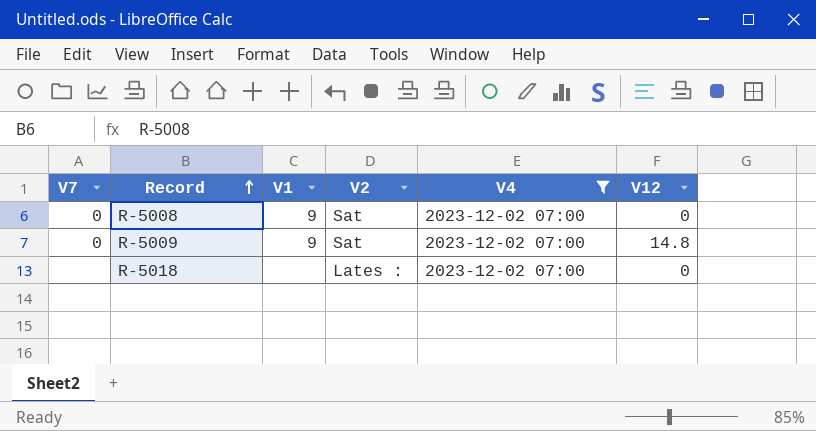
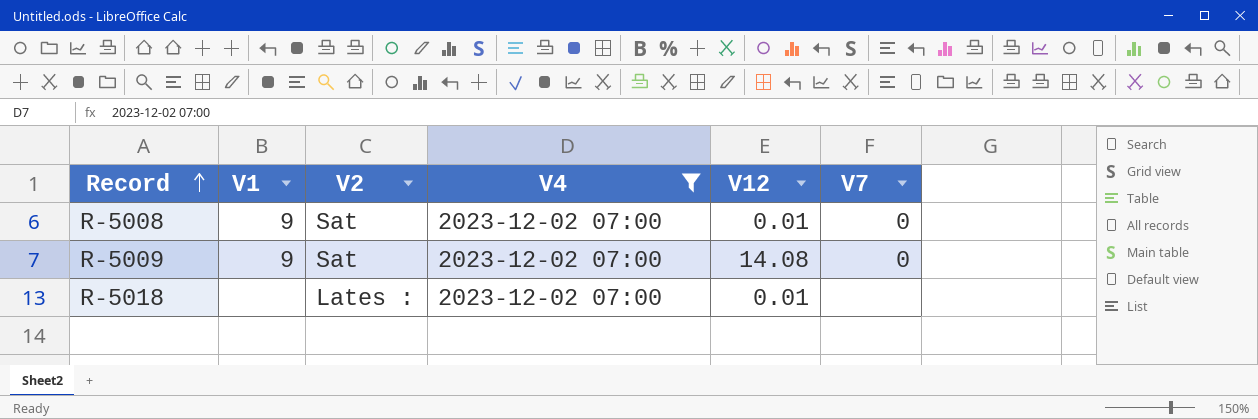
column V7 | position: 1 -> 6
R-5008 | V12: 0 -> 0.01
R-5009 | V12: 14.8 -> 14.08
R-5018 | V12: 0 -> 0.01

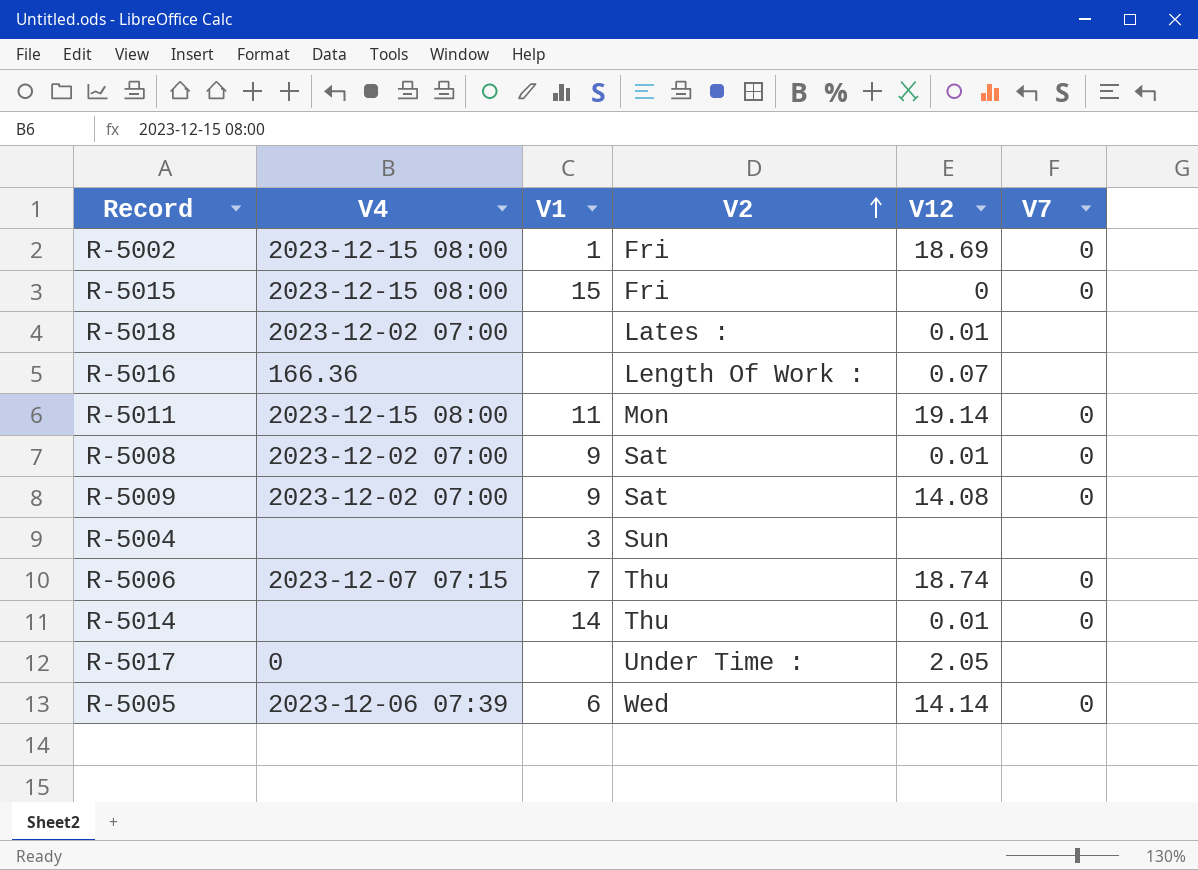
filter: V4 = 2023-12-02 07:00 -> none
row order: Record ascending -> V2 ascending
column V4 | position: 4 -> 2

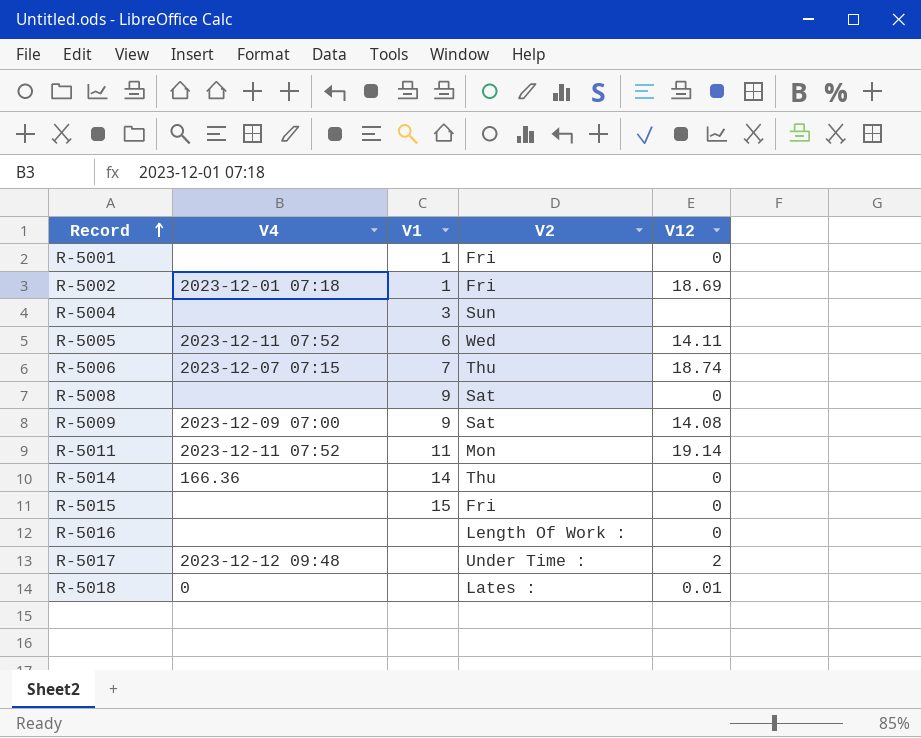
row order: V2 ascending -> Record ascending
column V7 | position: 6 -> none
row R-5001: none -> none | 1 | Fri | 0
R-5002 | V4: 2023-12-15 08:00 -> 2023-12-01 07:18
R-5005 | V4: 2023-12-06 07:39 -> 2023-12-11 07:52
R-5005 | V12: 14.14 -> 14.11
R-5008 | V4: 2023-12-02 07:00 -> none
R-5008 | V12: 0.01 -> 0
R-5009 | V4: 2023-12-02 07:00 -> 2023-12-09 07:00
R-5011 | V4: 2023-12-15 08:00 -> 2023-12-11 07:52
R-5014 | V4: none -> 166.36
R-5014 | V12: 0.01 -> 0
R-5015 | V4: 2023-12-15 08:00 -> none
R-5016 | V4: 166.36 -> none
R-5016 | V12: 0.07 -> 0
R-5017 | V4: 0 -> 2023-12-12 09:48
R-5017 | V12: 2.05 -> 2
R-5018 | V4: 2023-12-02 07:00 -> 0

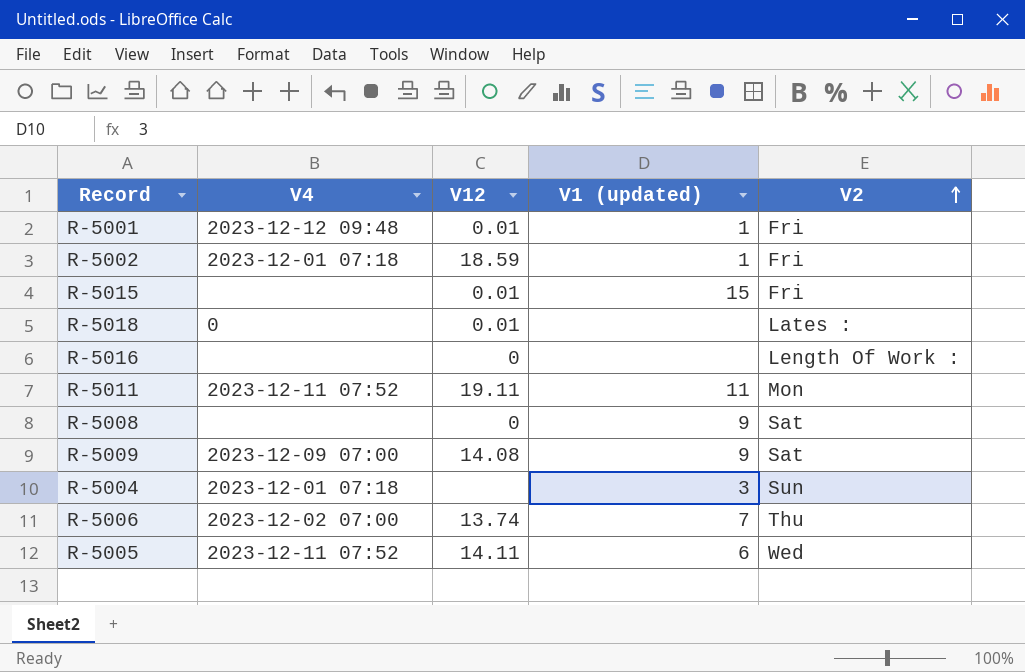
row order: Record ascending -> V2 ascending
column V12 | position: 5 -> 3
column name: V1 -> V1 (updated)
row R-5014: 166.36 | 14 | Thu | 0 -> none
row R-5017: 2023-12-12 09:48 | none | Under Time : | 2 -> none
R-5001 | V4: none -> 2023-12-12 09:48
R-5001 | V12: 0 -> 0.01
R-5002 | V12: 18.69 -> 18.59
R-5015 | V12: 0 -> 0.01
R-5011 | V12: 19.14 -> 19.11
R-5004 | V4: none -> 2023-12-01 07:18
R-5006 | V4: 2023-12-07 07:15 -> 2023-12-02 07:00
R-5006 | V12: 18.74 -> 13.74

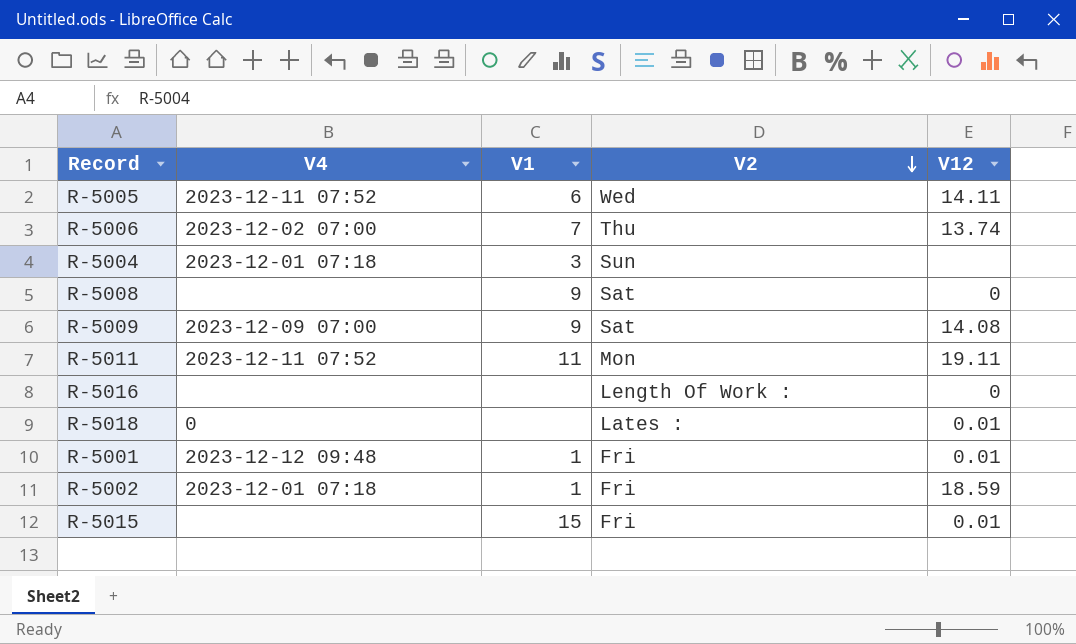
row order: V2 ascending -> V2 descending
column name: V1 (updated) -> V1
column V12 | position: 3 -> 5

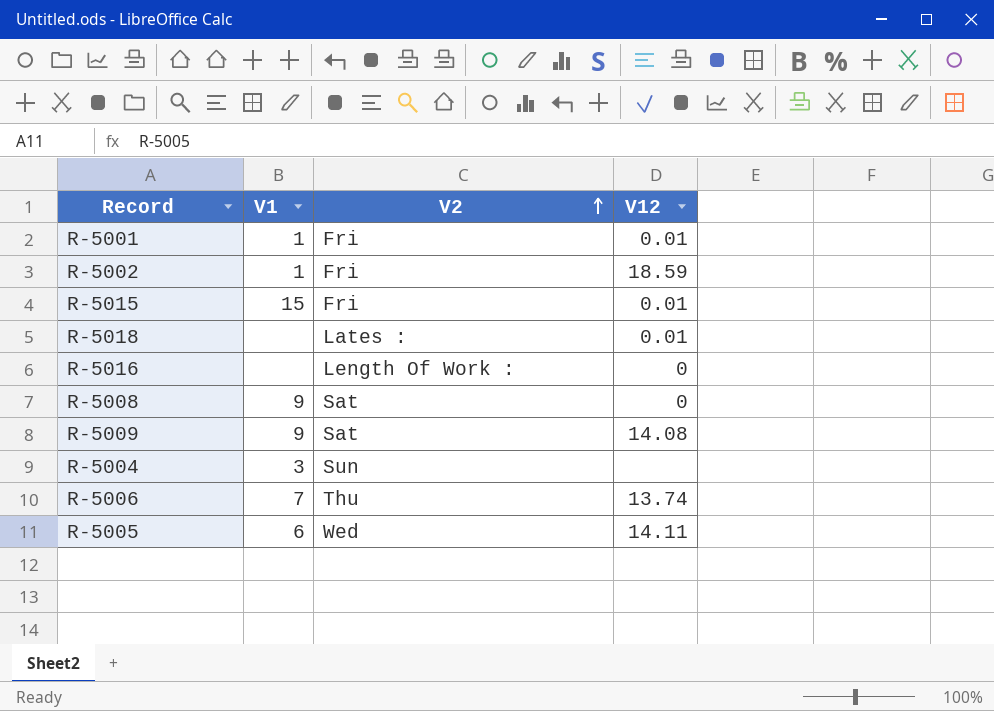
row order: V2 descending -> V2 ascending
column V4 | position: 2 -> none
row R-5011: 2023-12-11 07:52 | 11 | Mon | 19.11 -> none

